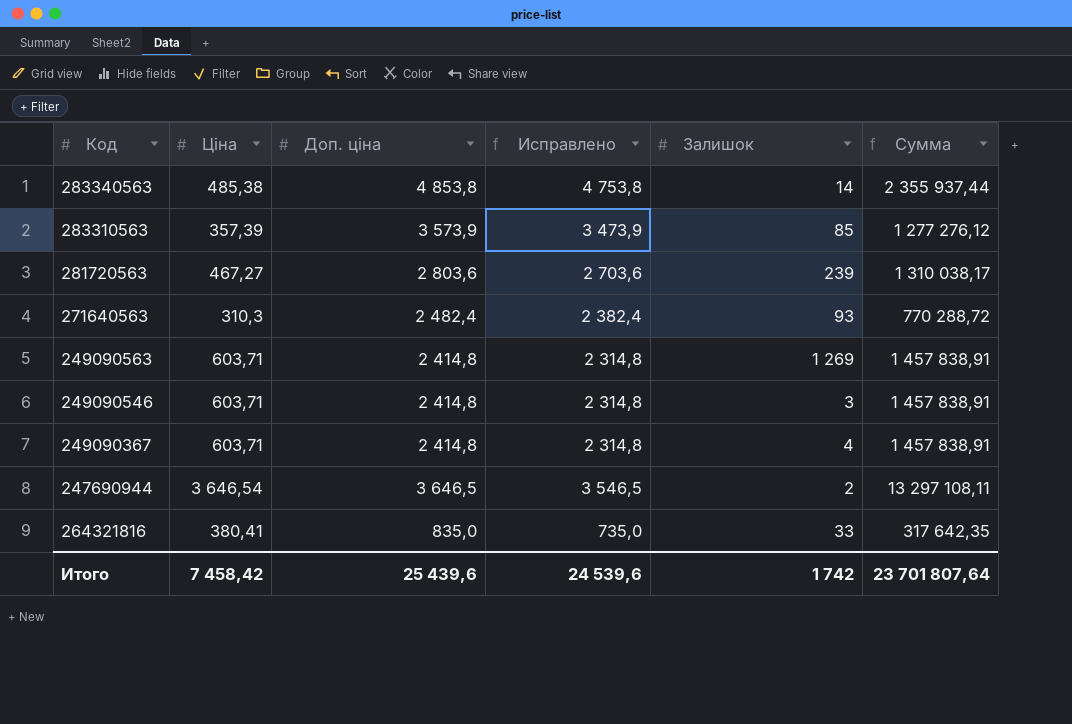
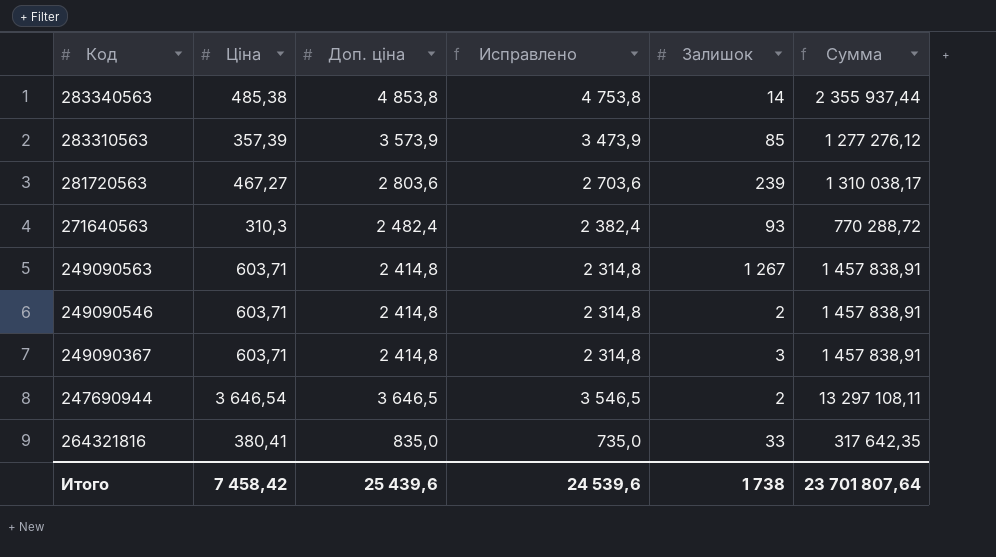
249090563 | Залишок: 1 269 -> 1 267
249090546 | Залишок: 3 -> 2
249090367 | Залишок: 4 -> 3
Итого | Залишок: 1 742 -> 1 738

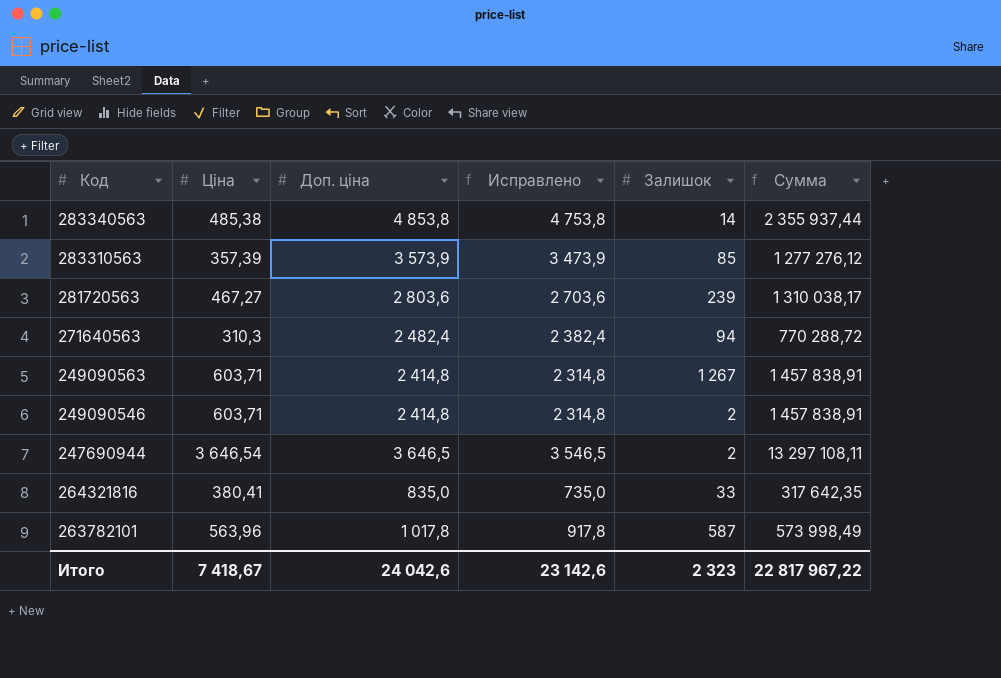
row 249090367: 603,71 | 2 414,8 | 2 314,8 | 3 | 1 457 838,91 -> none
271640563 | Залишок: 93 -> 94
row 263782101: none -> 563,96 | 1 017,8 | 917,8 | 587 | 573 998,49
Итого | Ціна: 7 458,42 -> 7 418,67
Итого | Доп. ціна: 25 439,6 -> 24 042,6
Итого | Исправлено: 24 539,6 -> 23 142,6
Итого | Залишок: 1 738 -> 2 323
Итого | Сумма: 23 701 807,64 -> 22 817 967,22

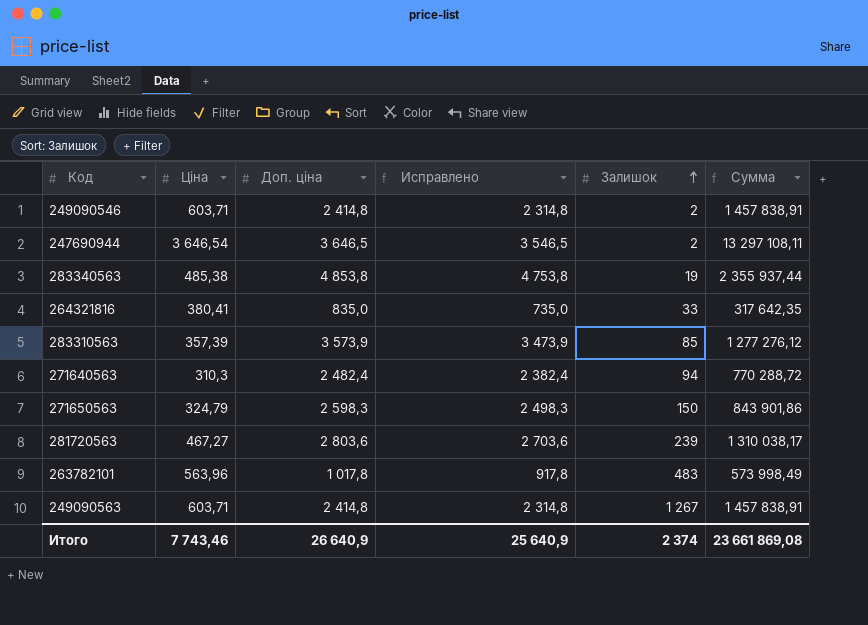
row order: none -> Залишок ascending
283340563 | Залишок: 14 -> 19
row 271650563: none -> 324,79 | 2 598,3 | 2 498,3 | 150 | 843 901,86
263782101 | Залишок: 587 -> 483
Итого | Ціна: 7 418,67 -> 7 743,46
Итого | Доп. ціна: 24 042,6 -> 26 640,9
Итого | Исправлено: 23 142,6 -> 25 640,9
Итого | Залишок: 2 323 -> 2 374
Итого | Сумма: 22 817 967,22 -> 23 661 869,08

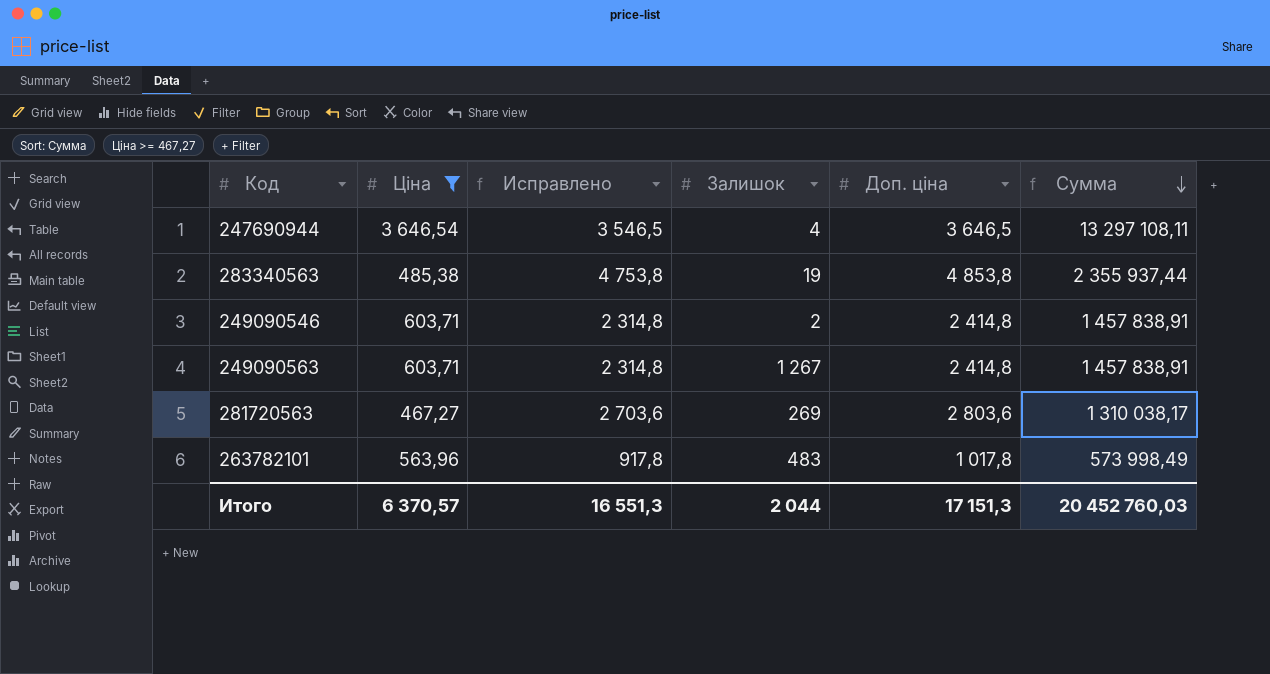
filter: none -> Ціна >= 467,27
row order: Залишок ascending -> Сумма descending
column Доп. ціна | position: 3 -> 5
247690944 | Залишок: 2 -> 4
281720563 | Залишок: 239 -> 269
Итого | Ціна: 7 743,46 -> 6 370,57
Итого | Исправлено: 25 640,9 -> 16 551,3
Итого | Залишок: 2 374 -> 2 044
Итого | Доп. ціна: 26 640,9 -> 17 151,3
Итого | Сумма: 23 661 869,08 -> 20 452 760,03

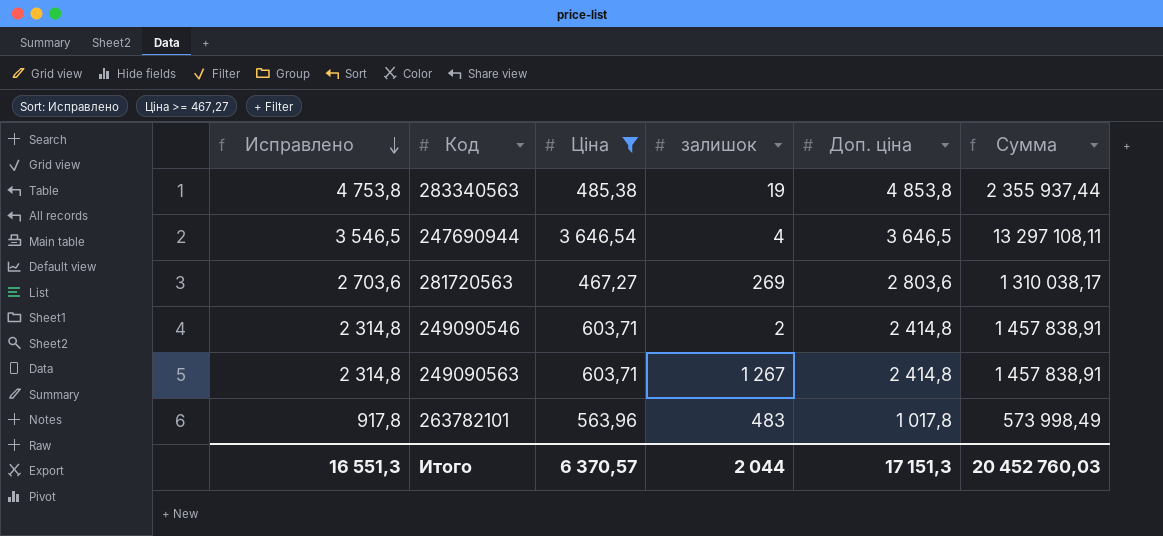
row order: Сумма descending -> Исправлено descending
column Исправлено | position: 3 -> 1
column name: Залишок -> залишок

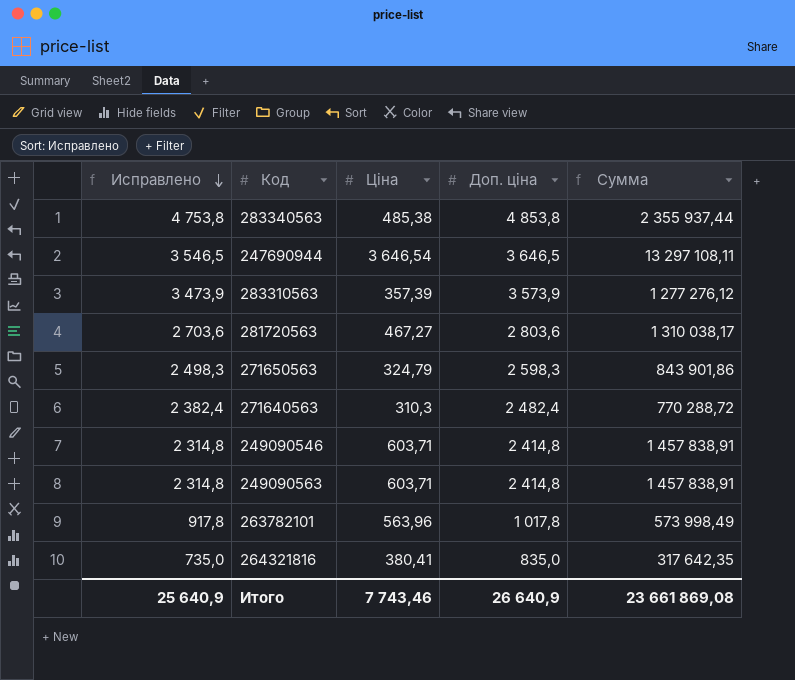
filter: Ціна >= 467,27 -> none
column залишок | position: 4 -> none
Итого | Исправлено: 16 551,3 -> 25 640,9
Итого | Ціна: 6 370,57 -> 7 743,46
Итого | Доп. ціна: 17 151,3 -> 26 640,9
Итого | Сумма: 20 452 760,03 -> 23 661 869,08

